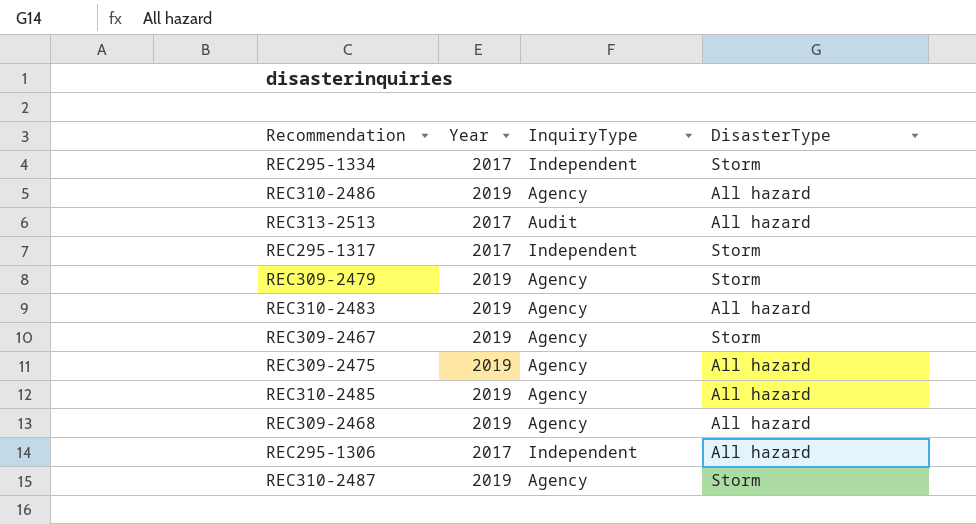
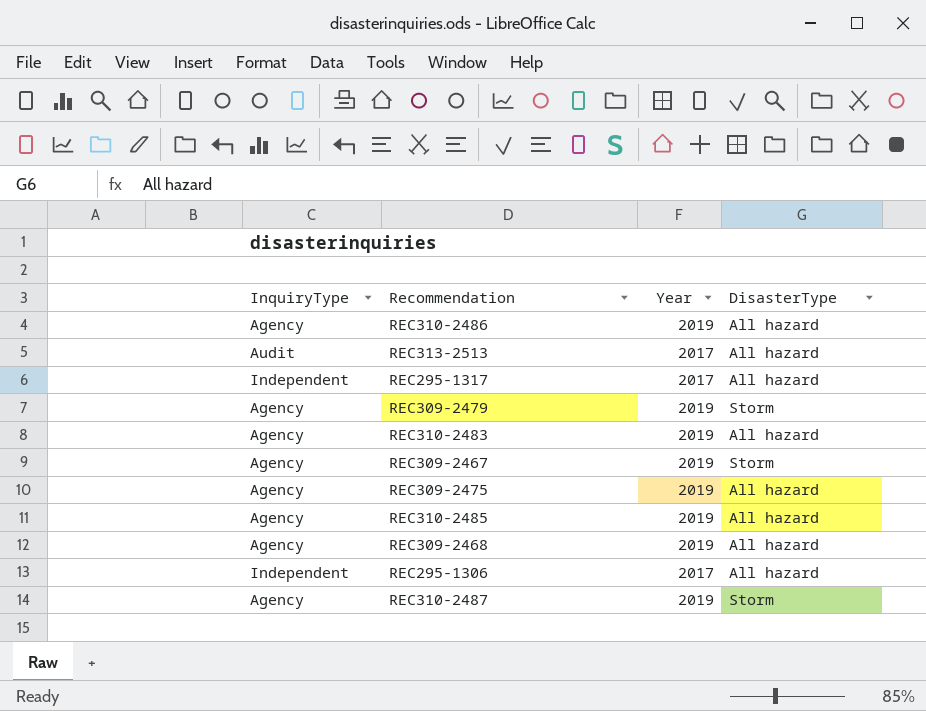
column InquiryType | position: 3 -> 1
row REC295-1334: 2017 | Independent | Storm -> none
REC295-1317 | DisasterType: Storm -> All hazard

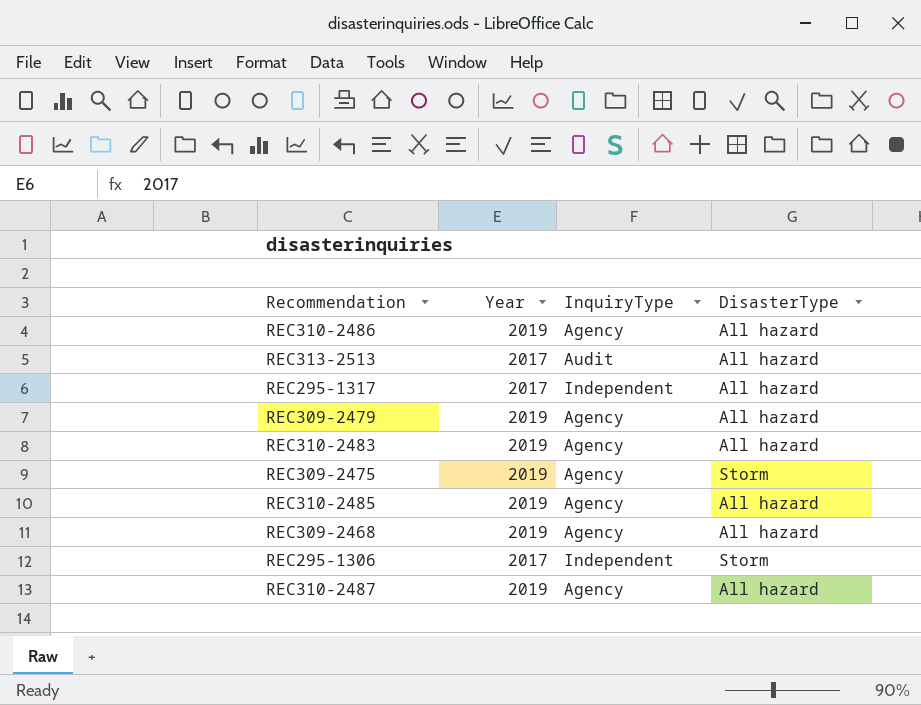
column InquiryType | position: 1 -> 3
row REC309-2467: Agency | 2019 | Storm -> none
REC309-2479 | DisasterType: Storm -> All hazard
REC309-2475 | DisasterType: All hazard -> Storm
REC295-1306 | DisasterType: All hazard -> Storm
REC310-2487 | DisasterType: Storm -> All hazard

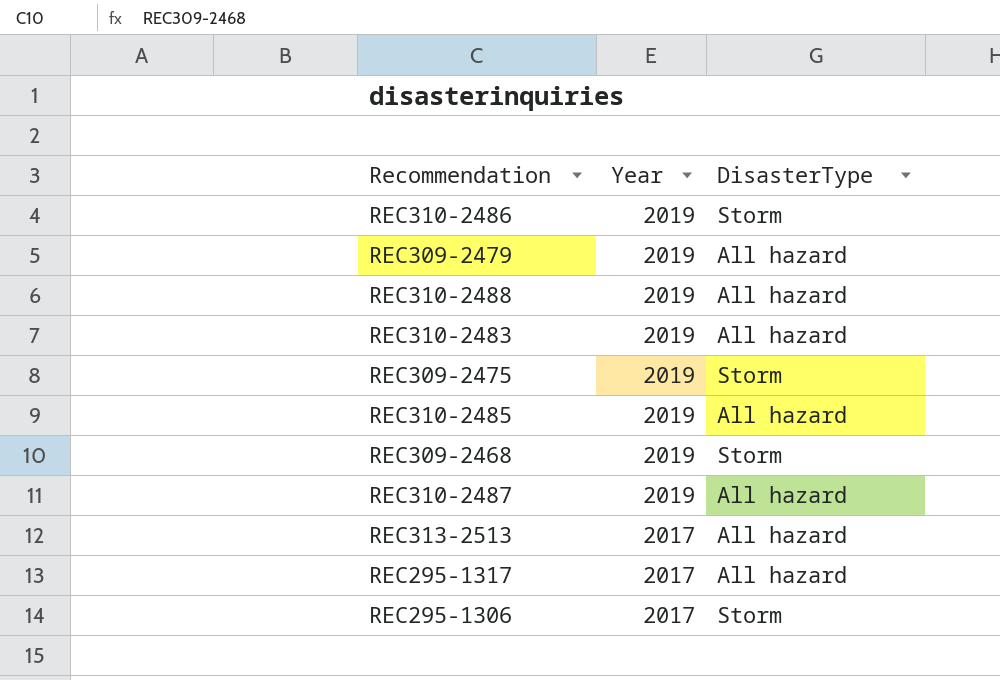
row order: none -> Year descending
column InquiryType | position: 3 -> none
REC310-2486 | DisasterType: All hazard -> Storm
row REC310-2488: none -> 2019 | All hazard
REC309-2468 | DisasterType: All hazard -> Storm

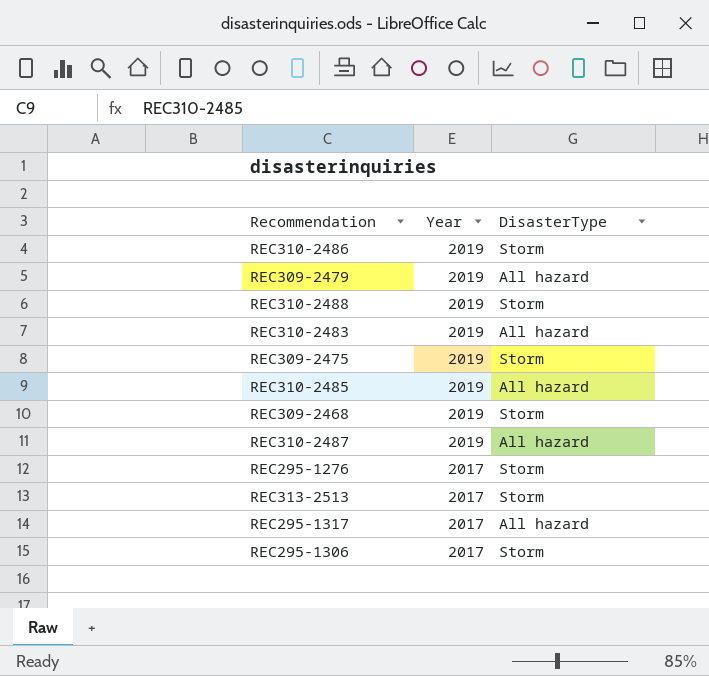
REC310-2488 | DisasterType: All hazard -> Storm
row REC295-1276: none -> 2017 | Storm
REC313-2513 | DisasterType: All hazard -> Storm

